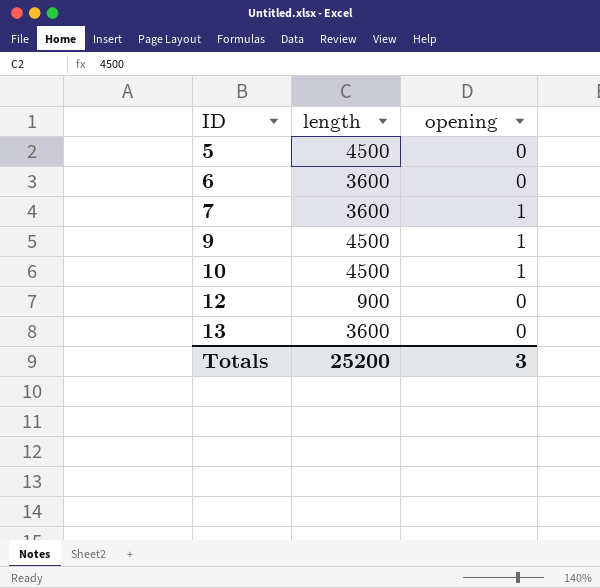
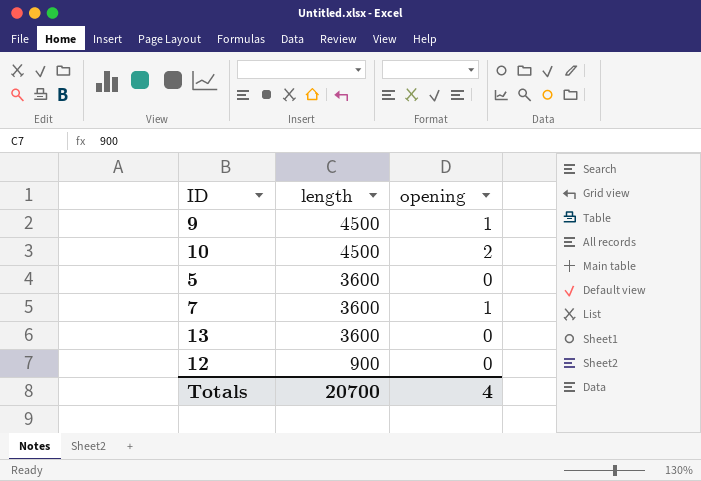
row order: ID ascending -> length descending
row 6: 3600 | 0 -> none
10 | opening: 1 -> 2
5 | length: 4500 -> 3600
Totals | length: 25200 -> 20700
Totals | opening: 3 -> 4

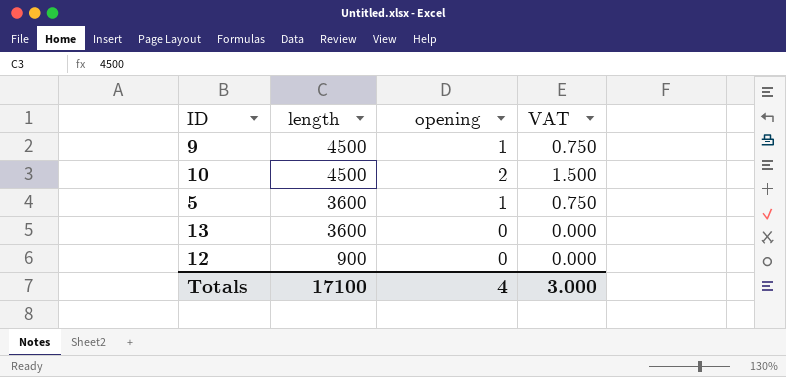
column VAT | formula: none -> [opening] * 0.75
row 7: 3600 | 1 -> none
5 | opening: 0 -> 1
Totals | length: 20700 -> 17100

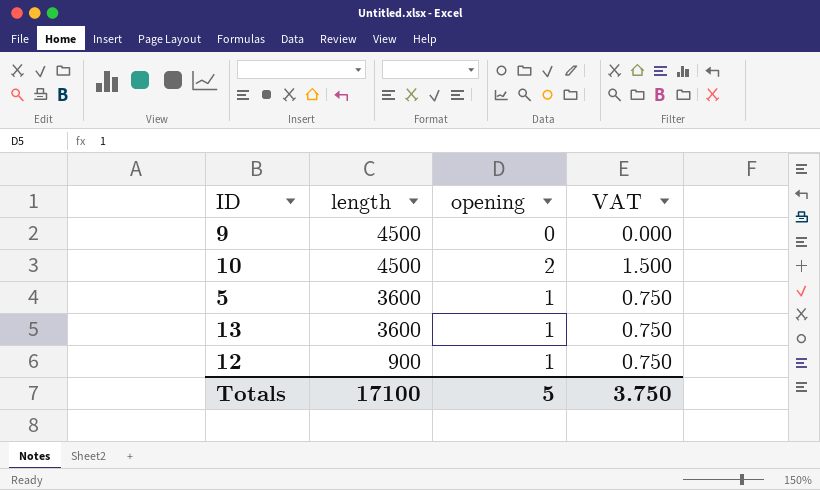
9 | opening: 1 -> 0
9 | VAT: 0.750 -> 0.000
13 | opening: 0 -> 1
13 | VAT: 0.000 -> 0.750
12 | opening: 0 -> 1
12 | VAT: 0.000 -> 0.750
Totals | opening: 4 -> 5
Totals | VAT: 3.000 -> 3.750

